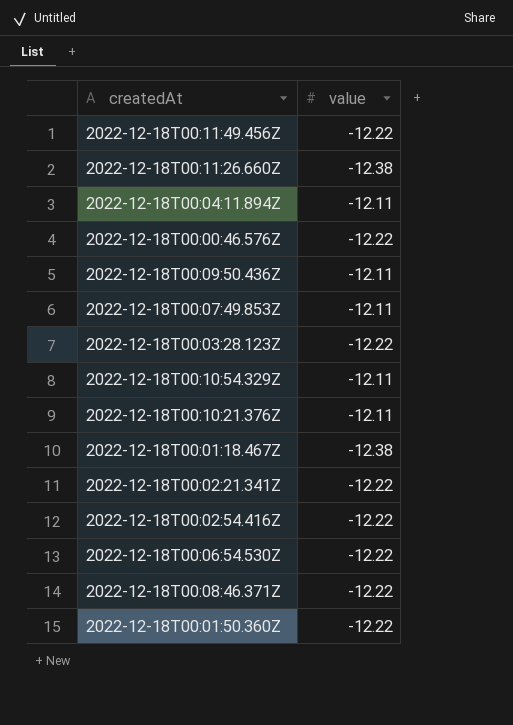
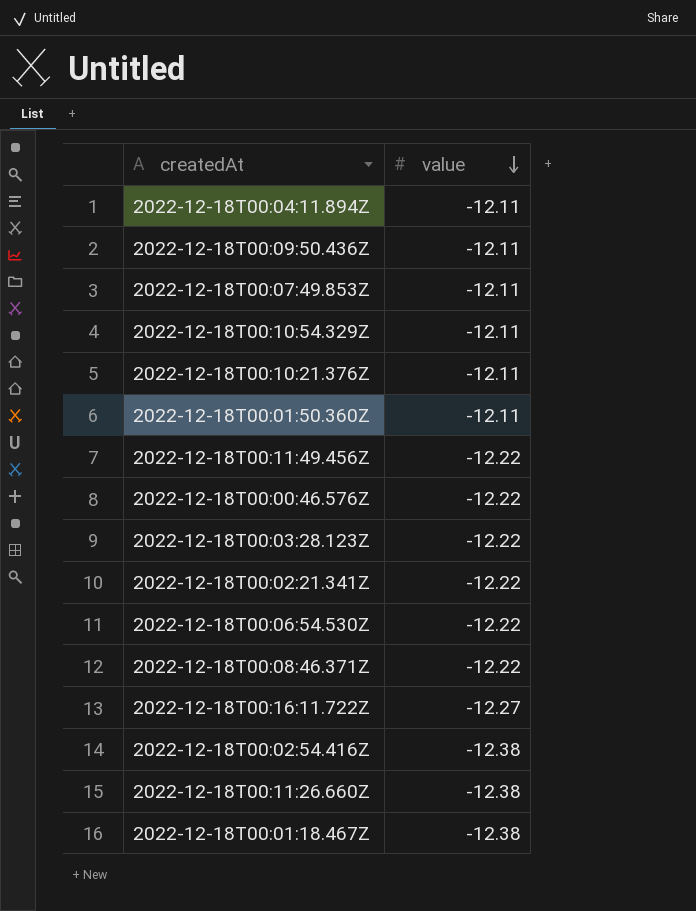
row order: none -> value descending
2022-12-18T00:01:50.360Z | value: -12.22 -> -12.11
row 2022-12-18T00:16:11.722Z: none -> -12.27
2022-12-18T00:02:54.416Z | value: -12.22 -> -12.38

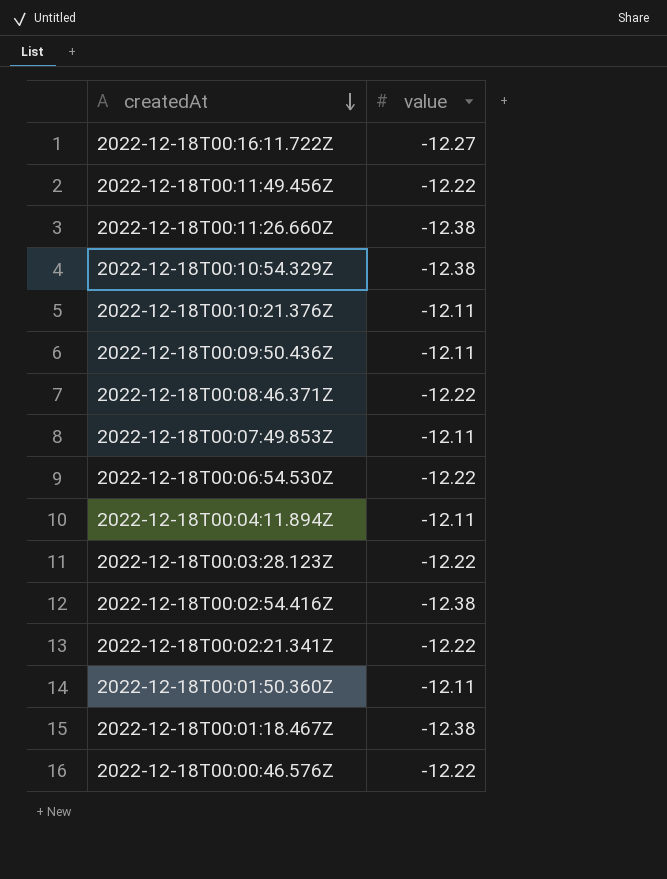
row order: value descending -> createdAt descending
2022-12-18T00:10:54.329Z | value: -12.11 -> -12.38

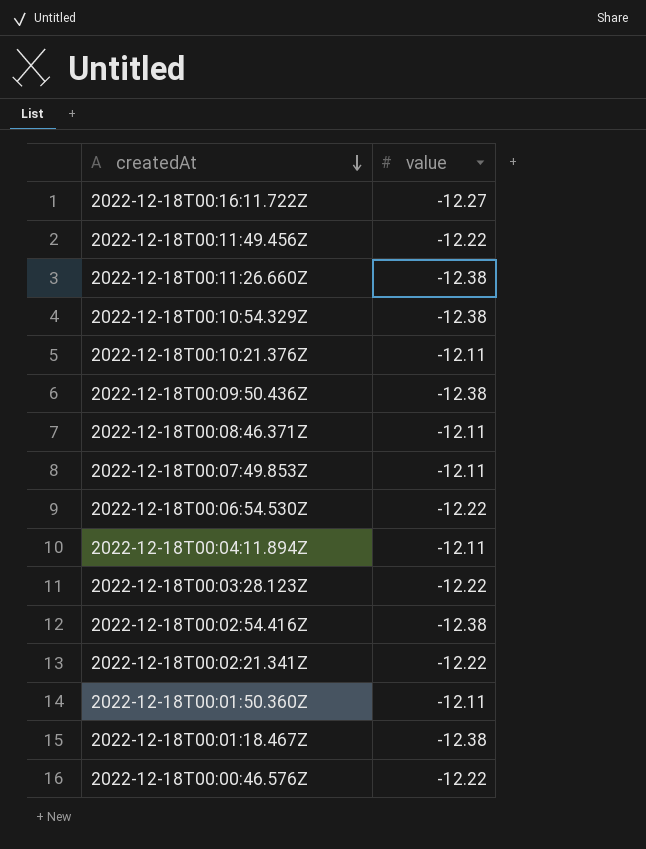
2022-12-18T00:09:50.436Z | value: -12.11 -> -12.38
2022-12-18T00:08:46.371Z | value: -12.22 -> -12.11

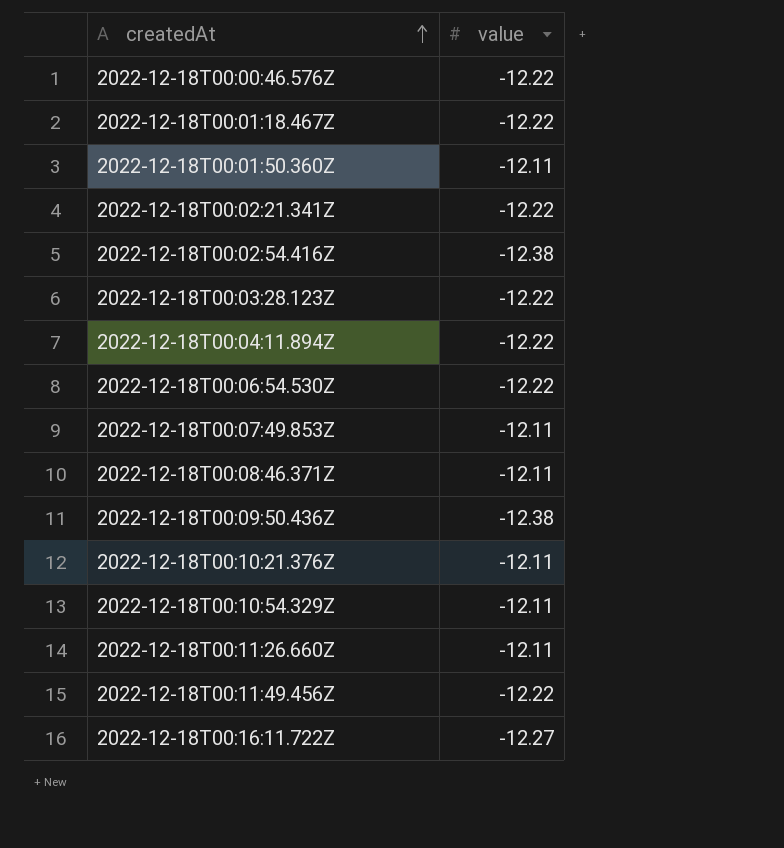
row order: createdAt descending -> createdAt ascending
2022-12-18T00:01:18.467Z | value: -12.38 -> -12.22
2022-12-18T00:04:11.894Z | value: -12.11 -> -12.22
2022-12-18T00:10:54.329Z | value: -12.38 -> -12.11
2022-12-18T00:11:26.660Z | value: -12.38 -> -12.11

